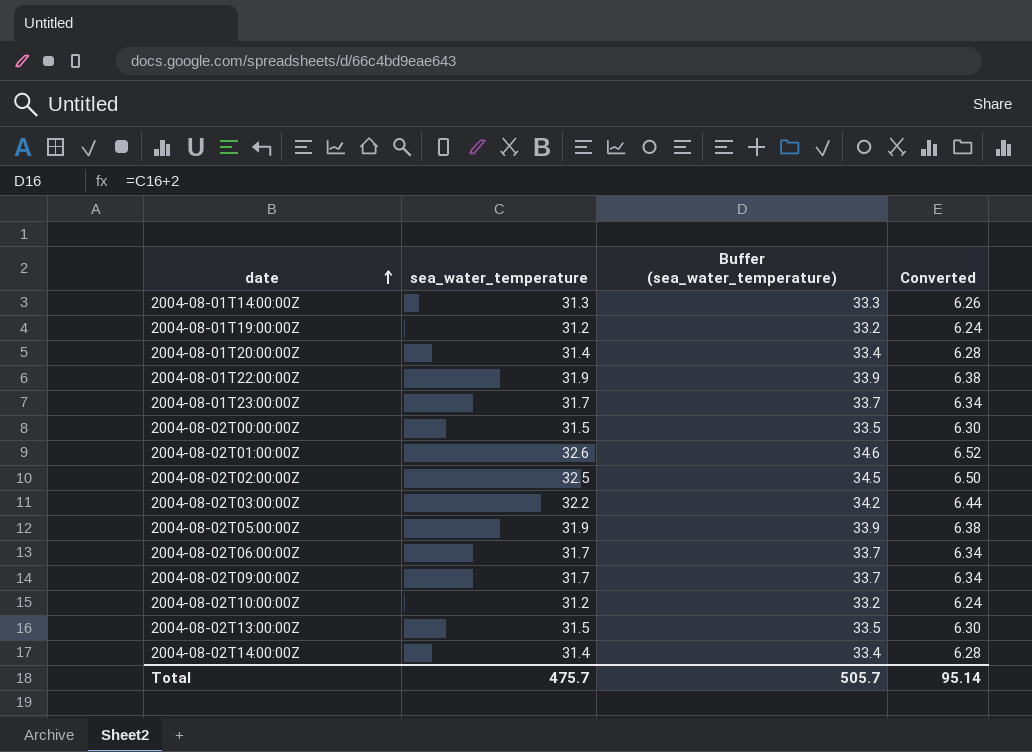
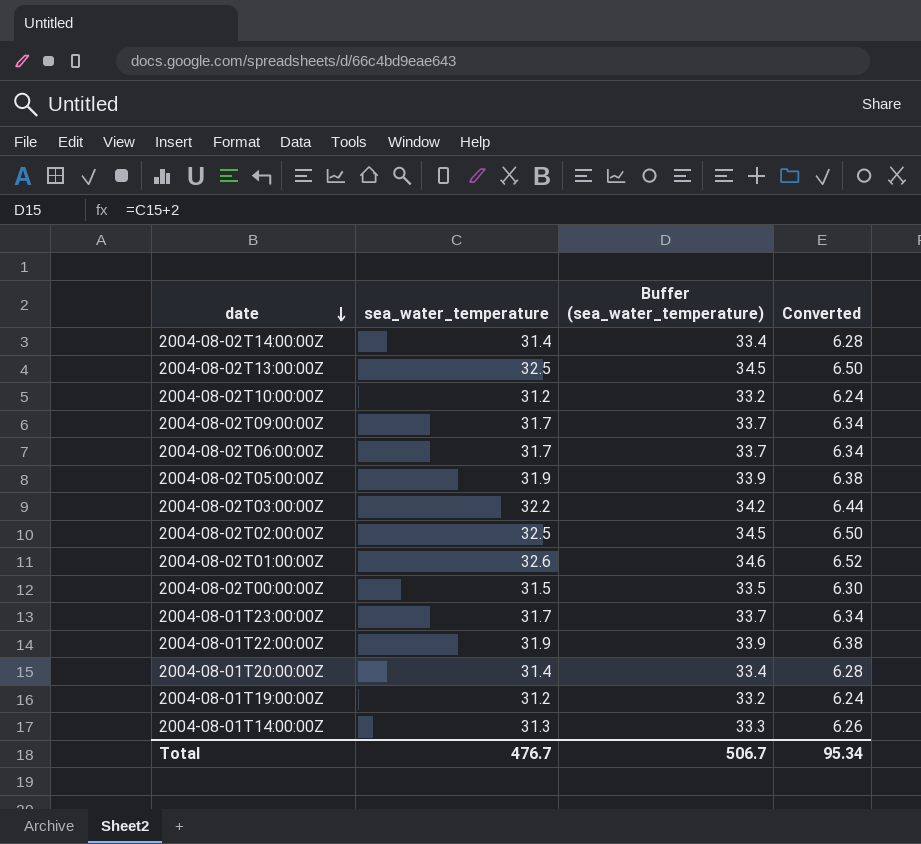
row order: date ascending -> date descending
2004-08-02T13:00:00Z | sea_water_temperature: 31.5 -> 32.5
2004-08-02T13:00:00Z | Buffer (sea_water_temperature): 33.5 -> 34.5
2004-08-02T13:00:00Z | Converted: 6.30 -> 6.50
Total | sea_water_temperature: 475.7 -> 476.7
Total | Buffer (sea_water_temperature): 505.7 -> 506.7
Total | Converted: 95.14 -> 95.34

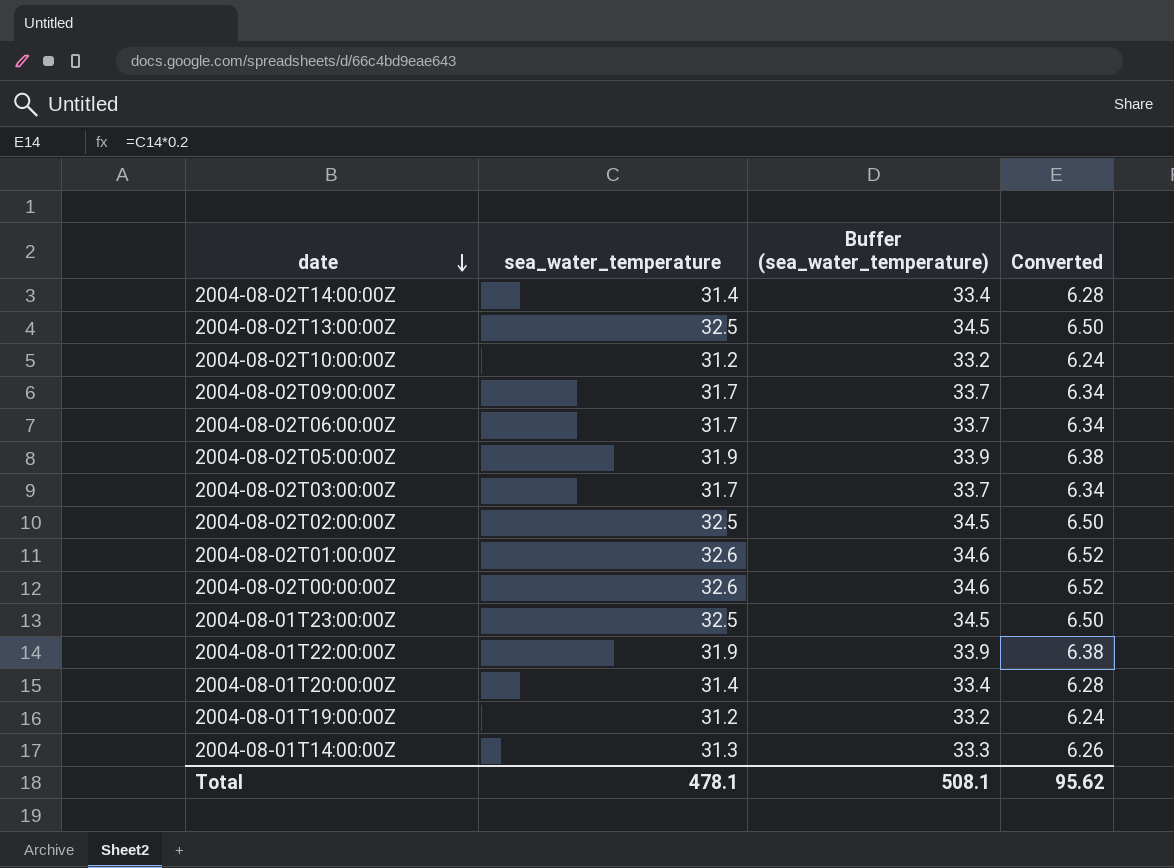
2004-08-02T03:00:00Z | sea_water_temperature: 32.2 -> 31.7
2004-08-02T03:00:00Z | Buffer (sea_water_temperature): 34.2 -> 33.7
2004-08-02T03:00:00Z | Converted: 6.44 -> 6.34
2004-08-02T00:00:00Z | sea_water_temperature: 31.5 -> 32.6
2004-08-02T00:00:00Z | Buffer (sea_water_temperature): 33.5 -> 34.6
2004-08-02T00:00:00Z | Converted: 6.30 -> 6.52
2004-08-01T23:00:00Z | sea_water_temperature: 31.7 -> 32.5
2004-08-01T23:00:00Z | Buffer (sea_water_temperature): 33.7 -> 34.5
2004-08-01T23:00:00Z | Converted: 6.34 -> 6.50
Total | sea_water_temperature: 476.7 -> 478.1
Total | Buffer (sea_water_temperature): 506.7 -> 508.1
Total | Converted: 95.34 -> 95.62

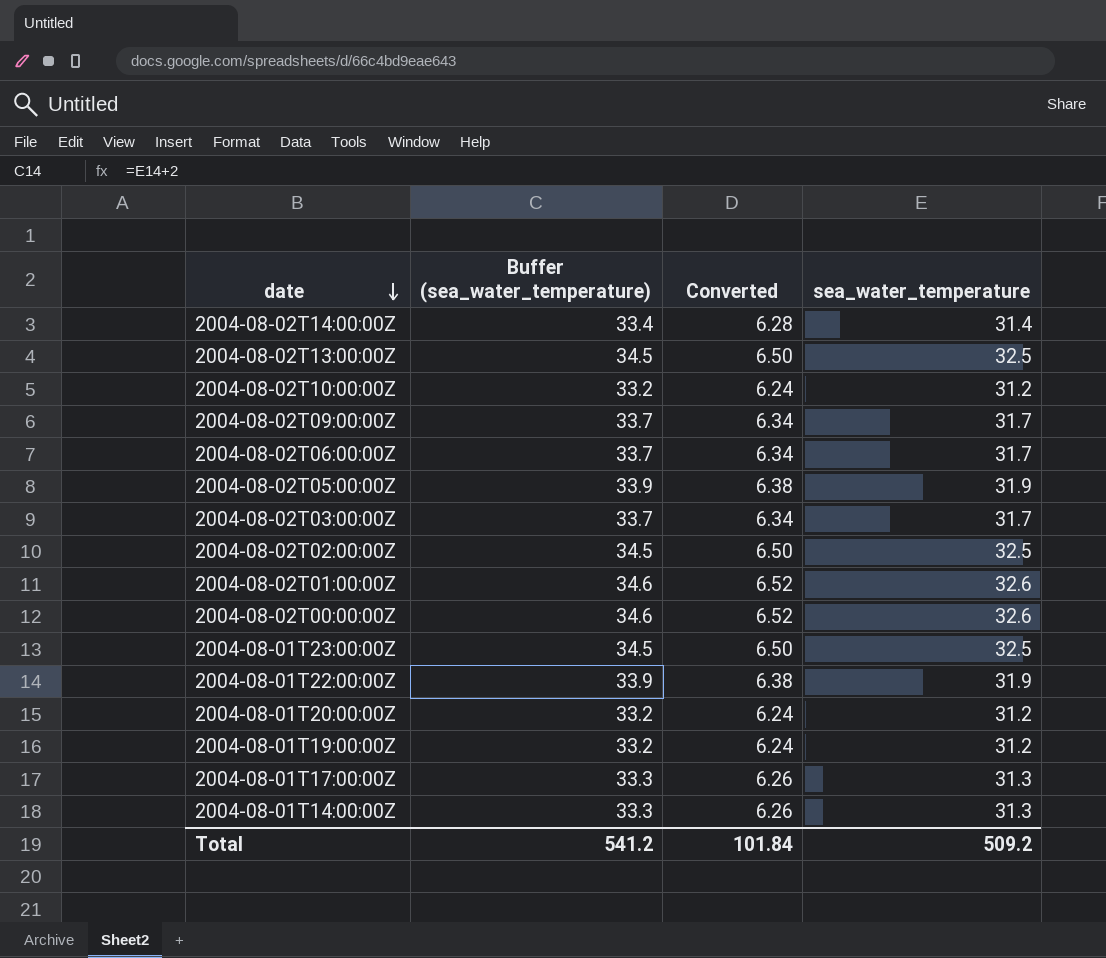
column sea_water_temperature | position: 2 -> 4
2004-08-01T20:00:00Z | Buffer (sea_water_temperature): 33.4 -> 33.2
2004-08-01T20:00:00Z | Converted: 6.28 -> 6.24
2004-08-01T20:00:00Z | sea_water_temperature: 31.4 -> 31.2
row 2004-08-01T17:00:00Z: none -> 33.3 | 6.26 | 31.3
Total | Buffer (sea_water_temperature): 508.1 -> 541.2
Total | Converted: 95.62 -> 101.84
Total | sea_water_temperature: 478.1 -> 509.2

